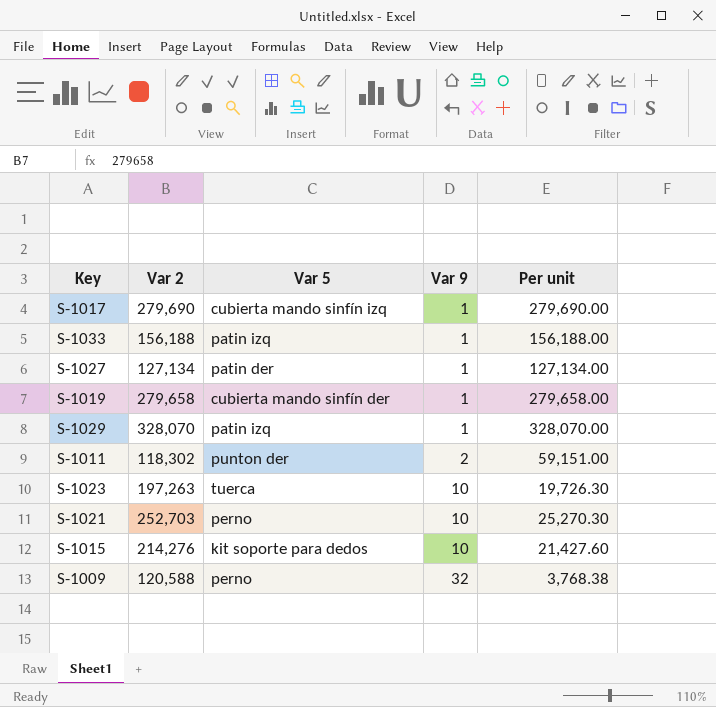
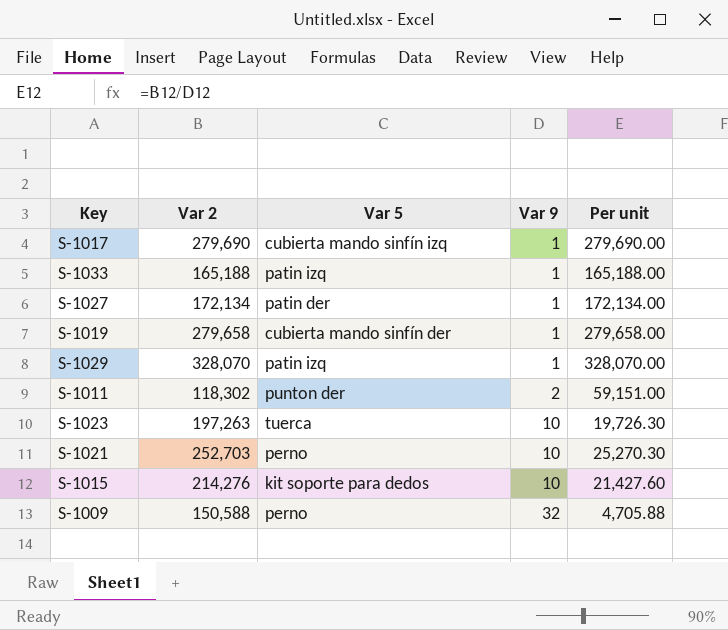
S-1033 | Var 2: 156,188 -> 165,188
S-1033 | Per unit: 156,188.00 -> 165,188.00
S-1027 | Var 2: 127,134 -> 172,134
S-1027 | Per unit: 127,134.00 -> 172,134.00
S-1009 | Var 2: 120,588 -> 150,588
S-1009 | Per unit: 3,768.38 -> 4,705.88

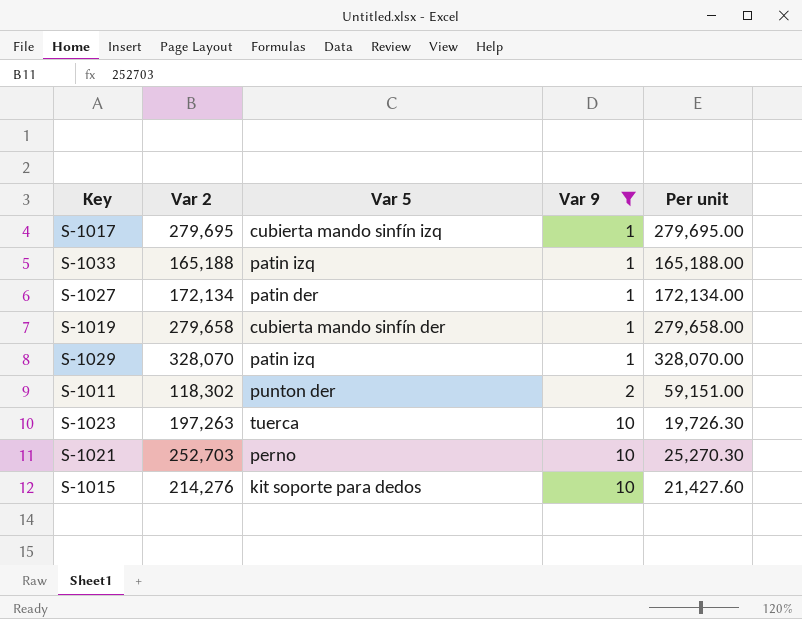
filter: none -> Var 9 != 32
S-1017 | Var 2: 279,690 -> 279,695
S-1017 | Per unit: 279,690.00 -> 279,695.00

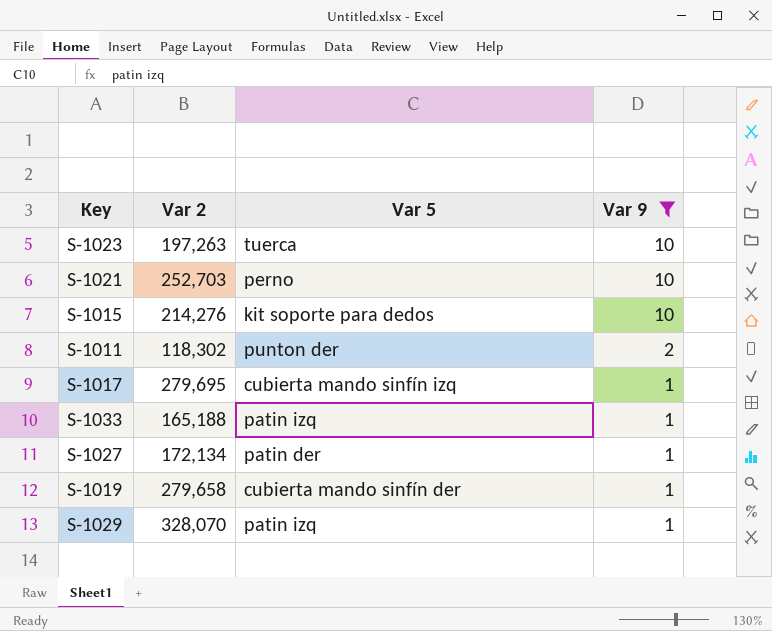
row order: Var 9 ascending -> Var 9 descending
column Per unit | formula: [Var 2] / [Var 9] -> none

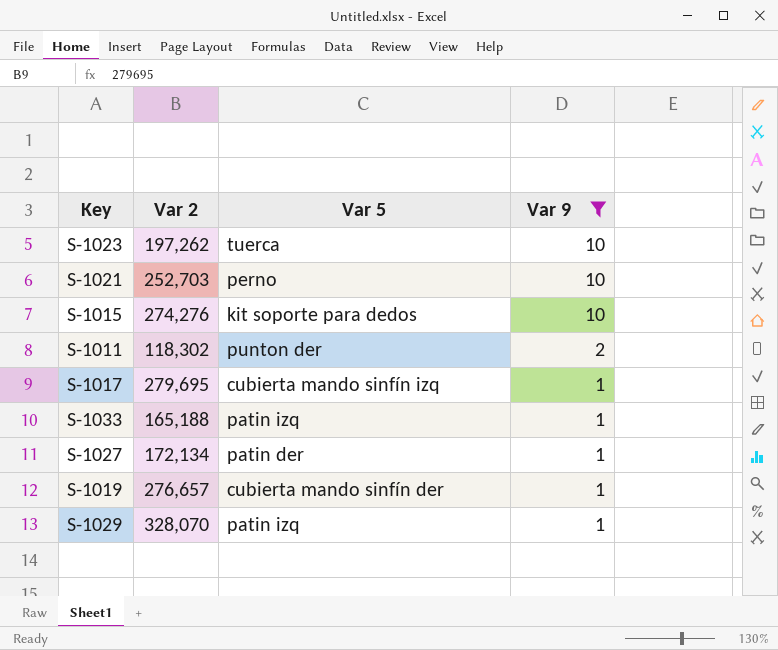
S-1023 | Var 2: 197,263 -> 197,262
S-1015 | Var 2: 214,276 -> 274,276
S-1019 | Var 2: 279,658 -> 276,657

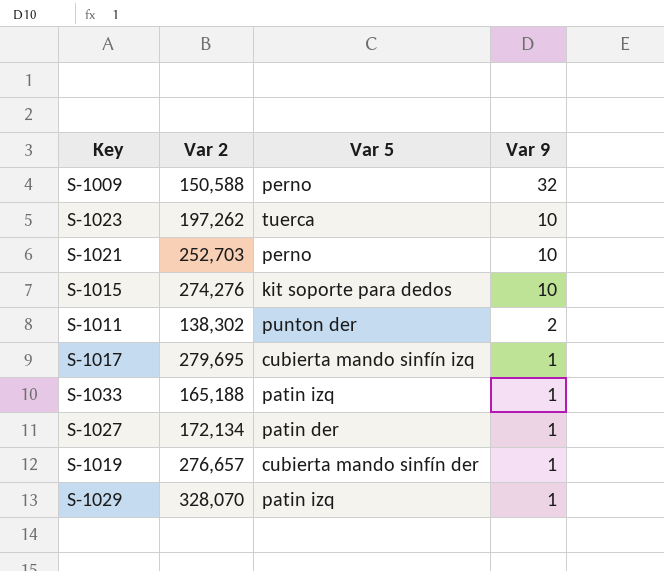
filter: Var 9 != 32 -> none
S-1011 | Var 2: 118,302 -> 138,302

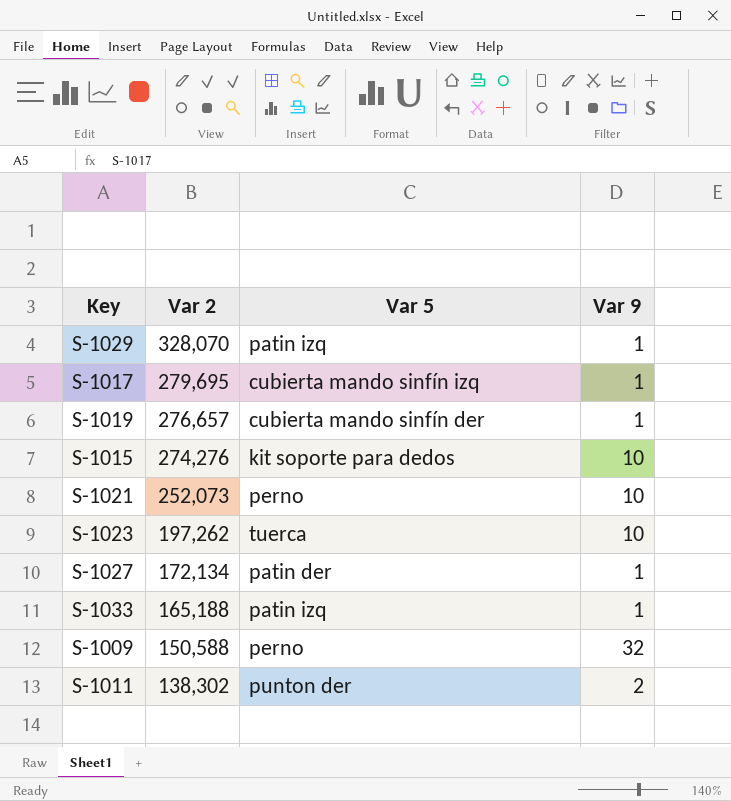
row order: Var 9 descending -> Var 2 descending
S-1021 | Var 2: 252,703 -> 252,073

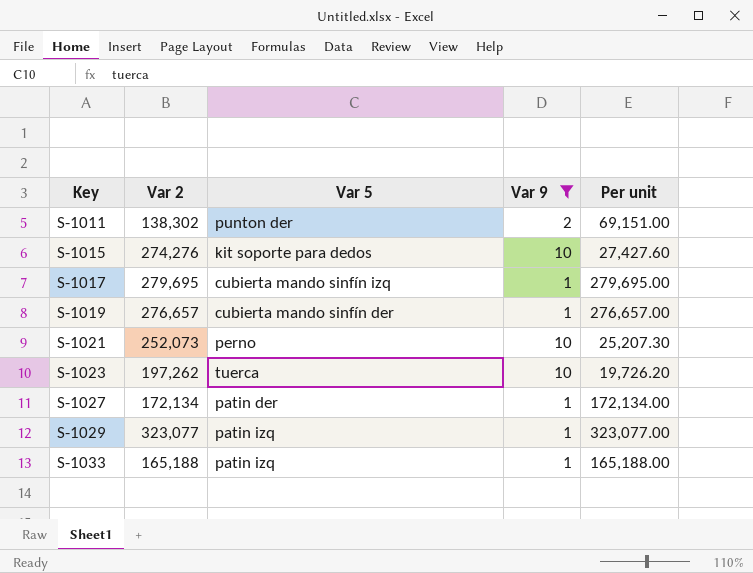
filter: none -> Var 9 != 32
row order: Var 2 descending -> Key ascending
column Per unit | formula: none -> [Var 2] / [Var 9]
S-1029 | Var 2: 328,070 -> 323,077

